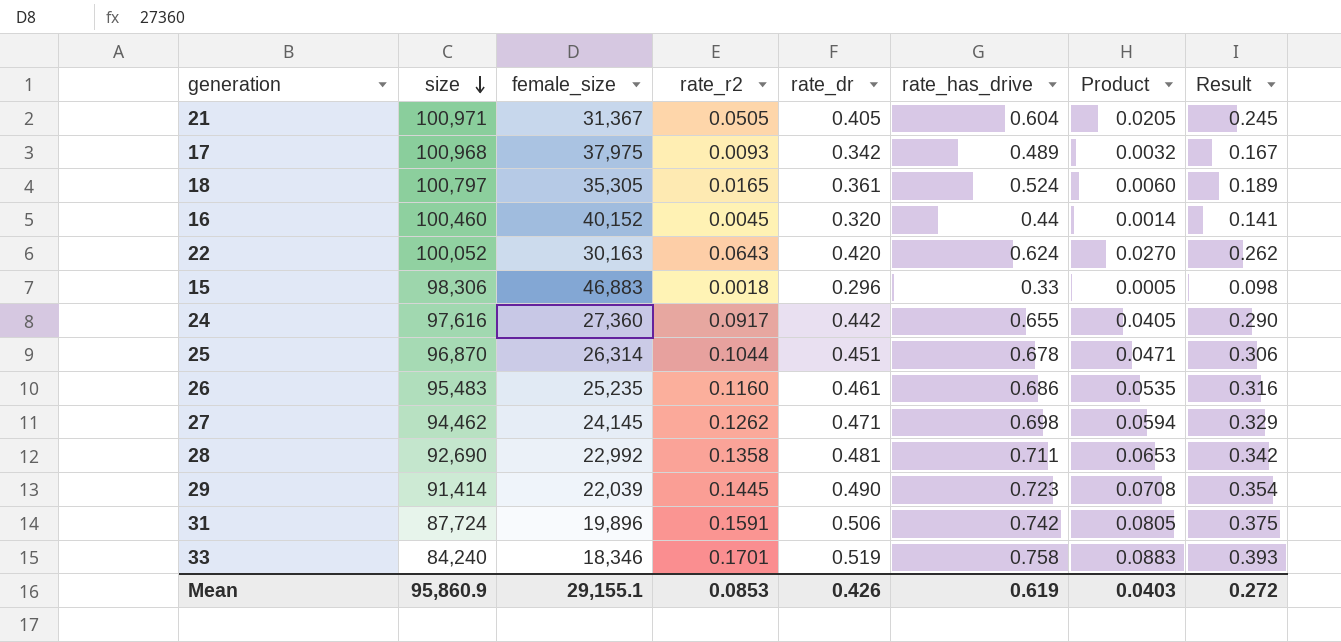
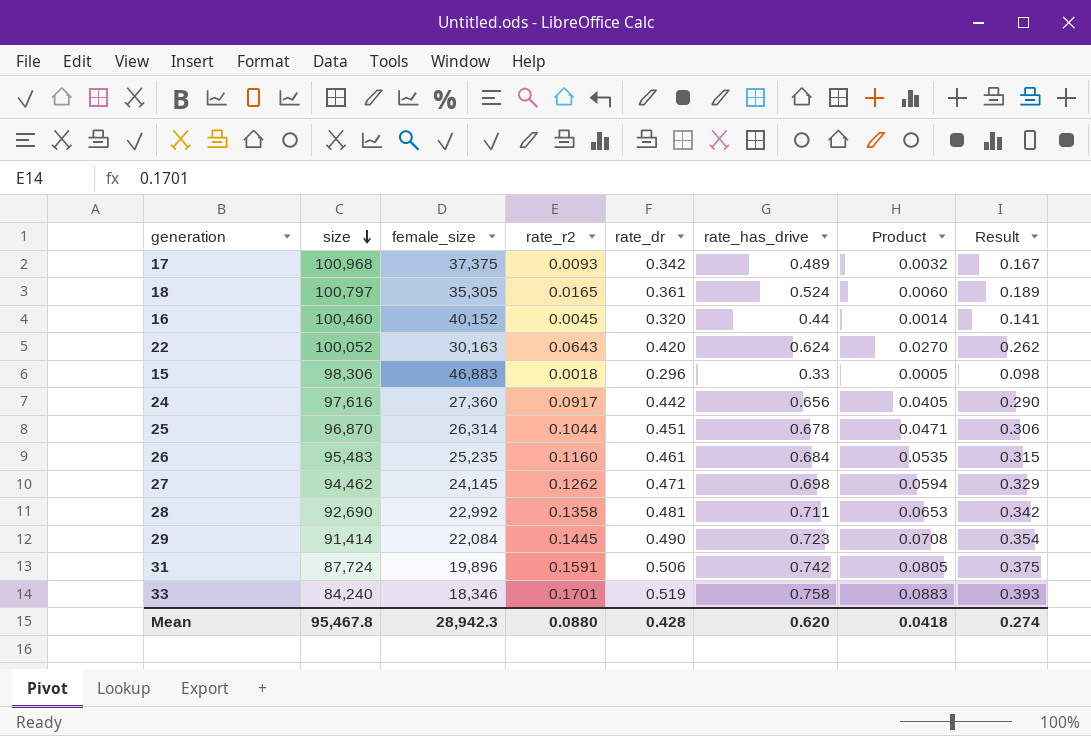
row 21: 100,971 | 31,367 | 0.0505 | 0.405 | 0.604 | 0.0205 | 0.245 -> none
17 | female_size: 37,975 -> 37,375
24 | rate_has_drive: 0.655 -> 0.656
26 | rate_has_drive: 0.686 -> 0.684
26 | Result: 0.316 -> 0.315
29 | female_size: 22,039 -> 22,084
Mean | size: 95,860.9 -> 95,467.8
Mean | female_size: 29,155.1 -> 28,942.3
Mean | rate_r2: 0.0853 -> 0.0880
Mean | rate_dr: 0.426 -> 0.428
Mean | rate_has_drive: 0.619 -> 0.620
Mean | Product: 0.0403 -> 0.0418
Mean | Result: 0.272 -> 0.274

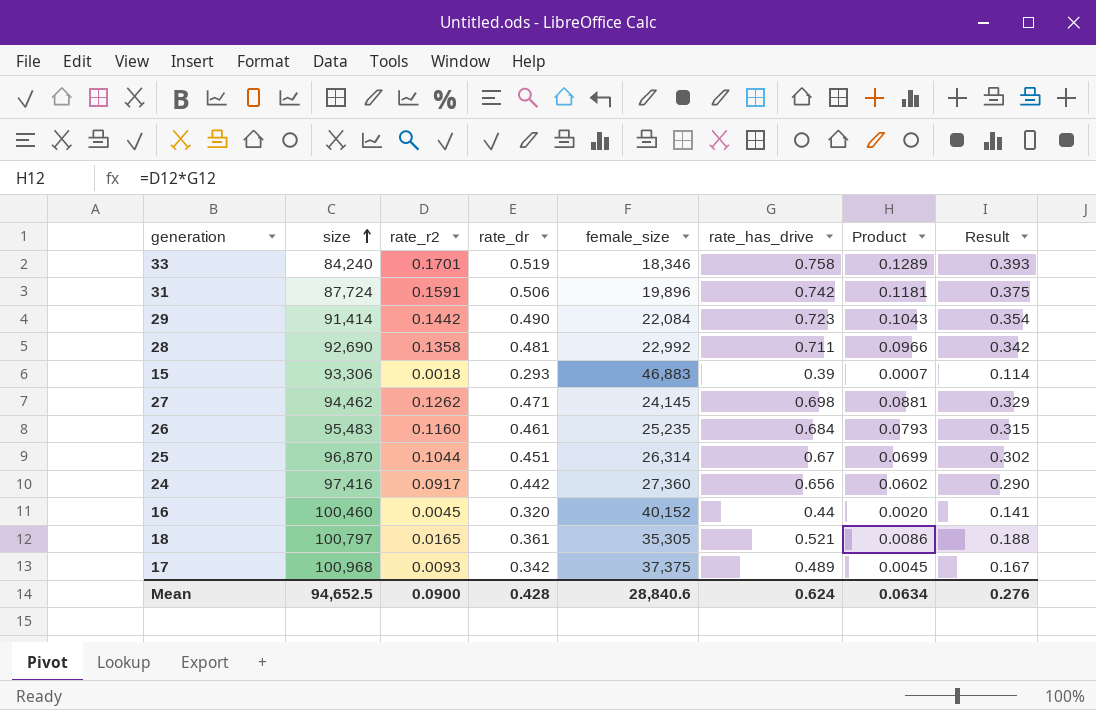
row order: size descending -> size ascending
column female_size | position: 3 -> 5
column Product | formula: [rate_r2] * [rate_dr] -> [rate_r2] * [rate_has_drive]
row 22: 100,052 | 30,163 | 0.0643 | 0.420 | 0.624 | 0.0270 | 0.262 -> none
29 | rate_r2: 0.1445 -> 0.1442
15 | size: 98,306 -> 93,306
15 | rate_dr: 0.296 -> 0.293
15 | rate_has_drive: 0.33 -> 0.39
15 | Result: 0.098 -> 0.114
25 | rate_has_drive: 0.678 -> 0.67
25 | Result: 0.306 -> 0.302
24 | size: 97,616 -> 97,416
18 | rate_has_drive: 0.524 -> 0.521
18 | Result: 0.189 -> 0.188
Mean | size: 95,467.8 -> 94,652.5
Mean | rate_r2: 0.0880 -> 0.0900
Mean | female_size: 28,942.3 -> 28,840.6
Mean | rate_has_drive: 0.620 -> 0.624
Mean | Product: 0.0418 -> 0.0634
Mean | Result: 0.274 -> 0.276

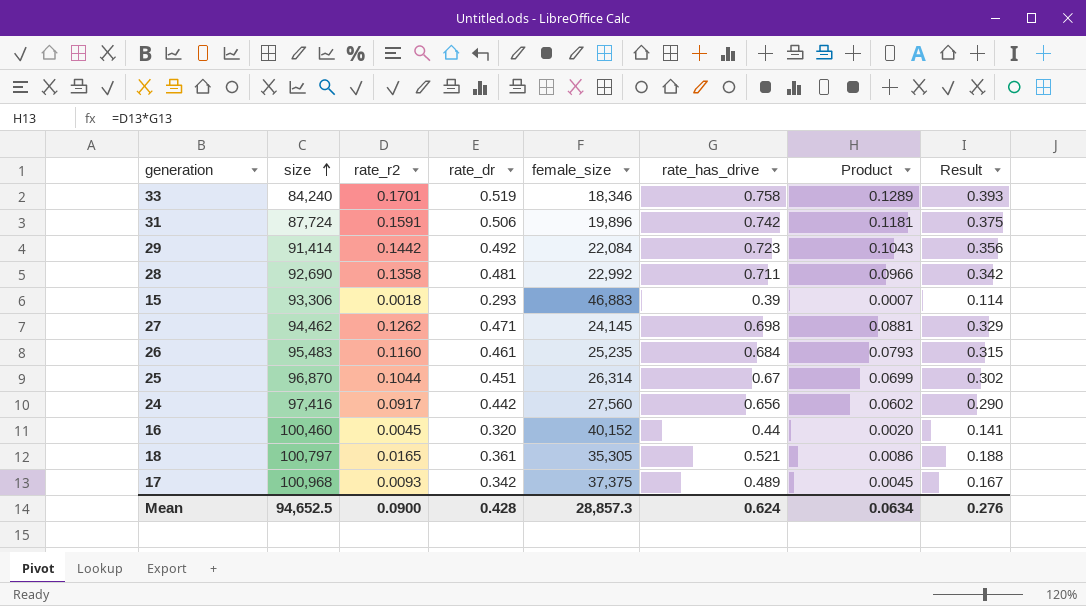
29 | rate_dr: 0.490 -> 0.492
29 | Result: 0.354 -> 0.356
24 | female_size: 27,360 -> 27,560
Mean | female_size: 28,840.6 -> 28,857.3

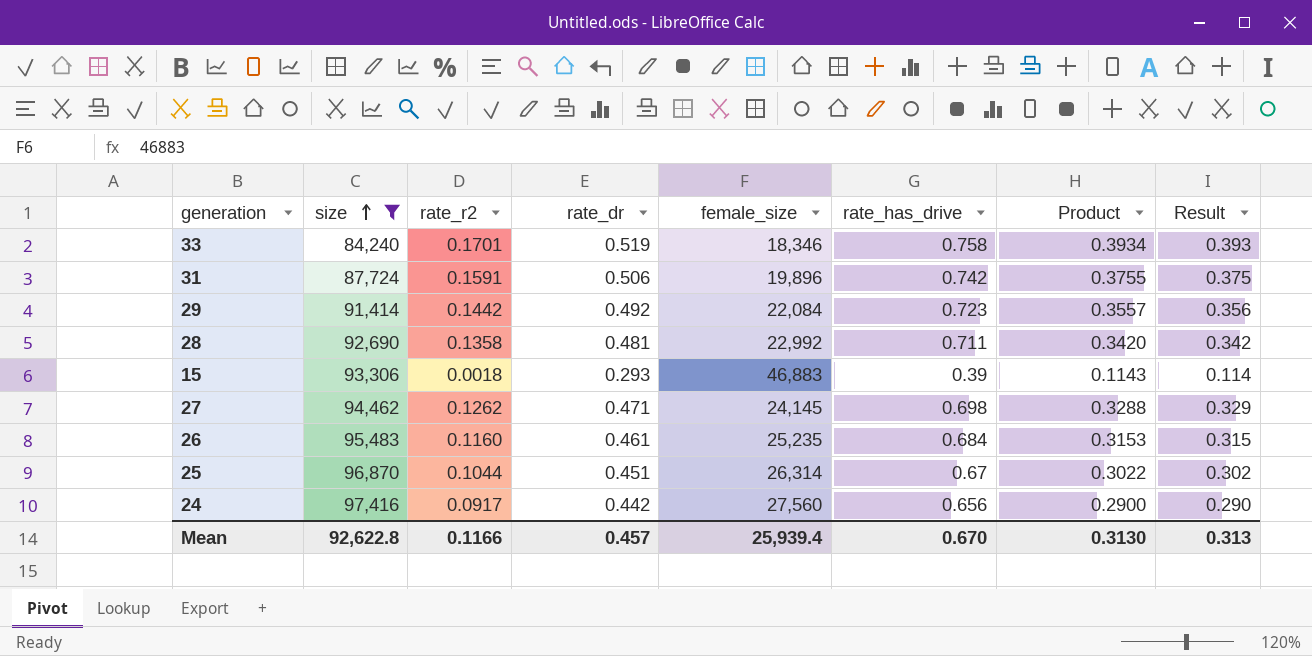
filter: none -> size <= 97,416
column Product | formula: [rate_r2] * [rate_has_drive] -> [rate_dr] * [rate_has_drive]
Mean | size: 94,652.5 -> 92,622.8
Mean | rate_r2: 0.0900 -> 0.1166
Mean | rate_dr: 0.428 -> 0.457
Mean | female_size: 28,857.3 -> 25,939.4
Mean | rate_has_drive: 0.624 -> 0.670
Mean | Product: 0.0634 -> 0.3130
Mean | Result: 0.276 -> 0.313

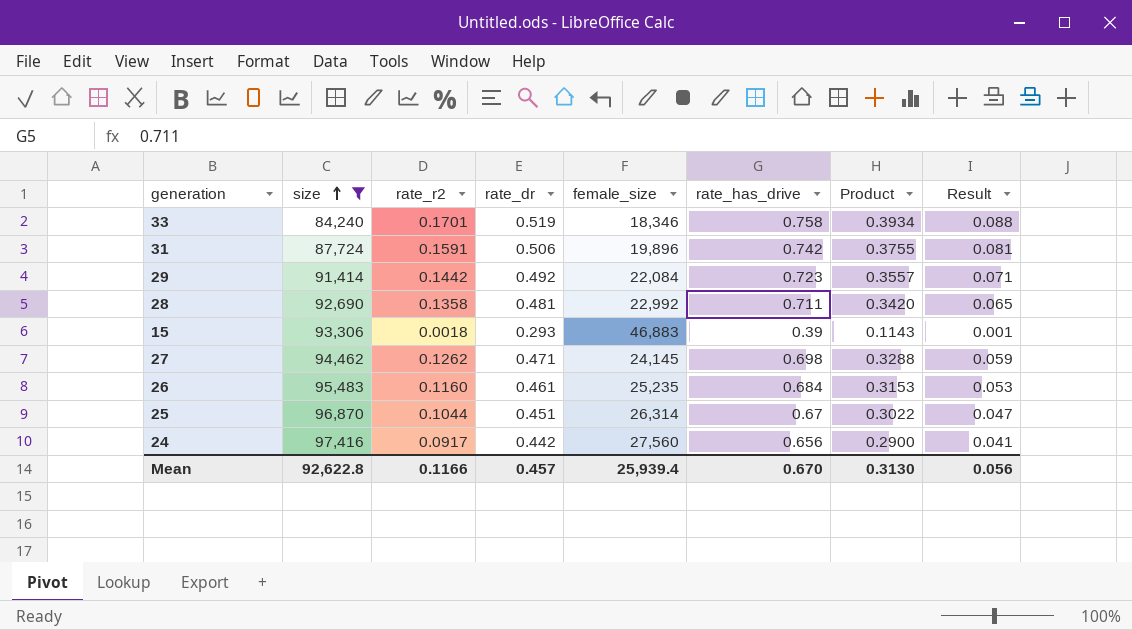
column Result | formula: [rate_dr] * [rate_has_drive] -> [rate_r2] * [rate_dr]
Mean | Result: 0.313 -> 0.056

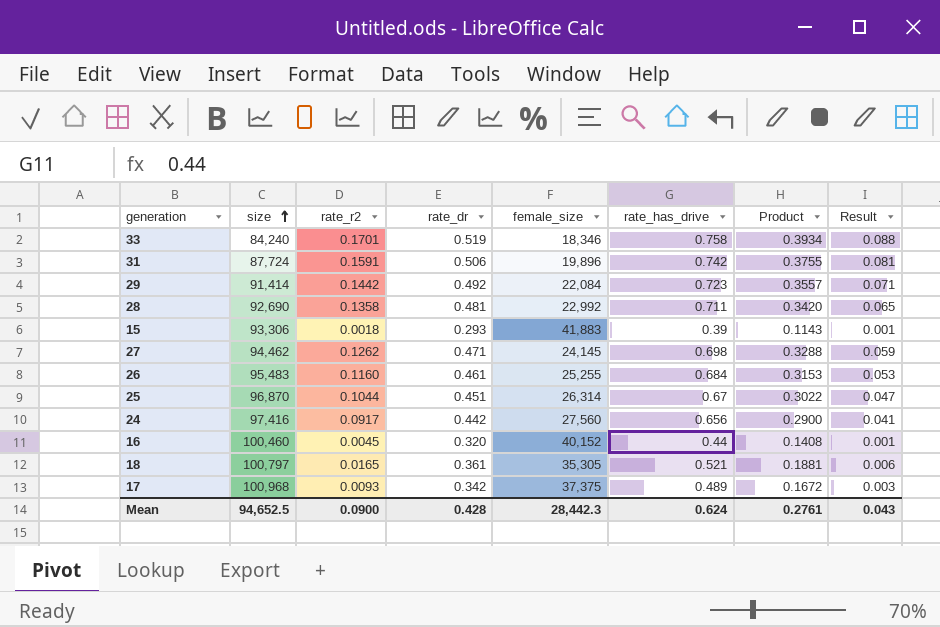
filter: size <= 97,416 -> none
15 | female_size: 46,883 -> 41,883
26 | female_size: 25,235 -> 25,255
Mean | size: 92,622.8 -> 94,652.5
Mean | rate_r2: 0.1166 -> 0.0900
Mean | rate_dr: 0.457 -> 0.428
Mean | female_size: 25,939.4 -> 28,442.3
Mean | rate_has_drive: 0.670 -> 0.624
Mean | Product: 0.3130 -> 0.2761
Mean | Result: 0.056 -> 0.043

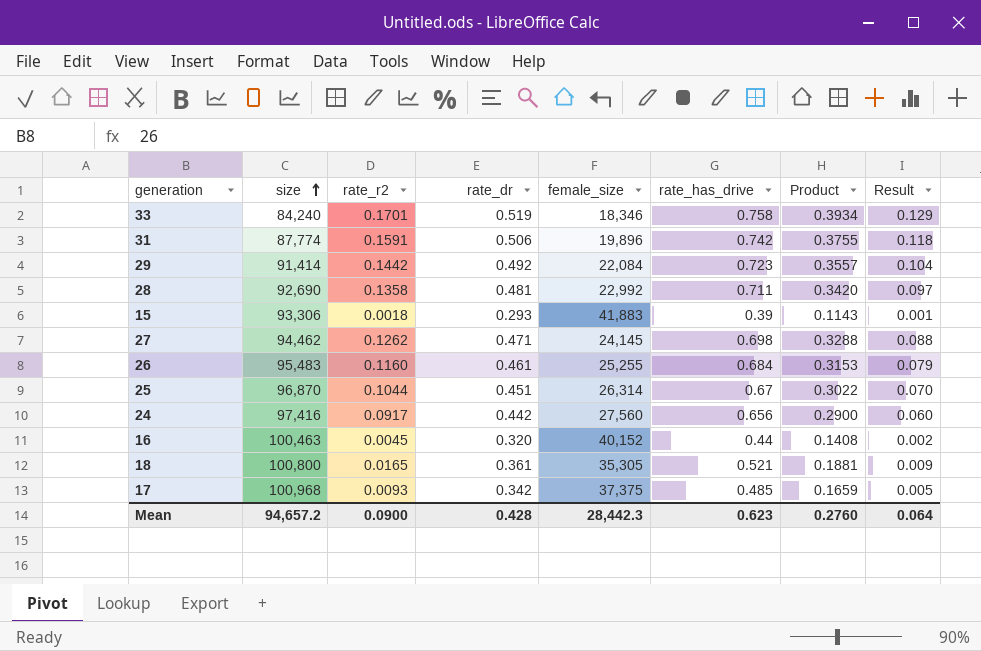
column Result | formula: [rate_r2] * [rate_dr] -> [rate_r2] * [rate_has_drive]
31 | size: 87,724 -> 87,774
16 | size: 100,460 -> 100,463
18 | size: 100,797 -> 100,800
17 | rate_has_drive: 0.489 -> 0.485
17 | Product: 0.1672 -> 0.1659
Mean | size: 94,652.5 -> 94,657.2
Mean | rate_has_drive: 0.624 -> 0.623
Mean | Product: 0.2761 -> 0.2760
Mean | Result: 0.043 -> 0.064

